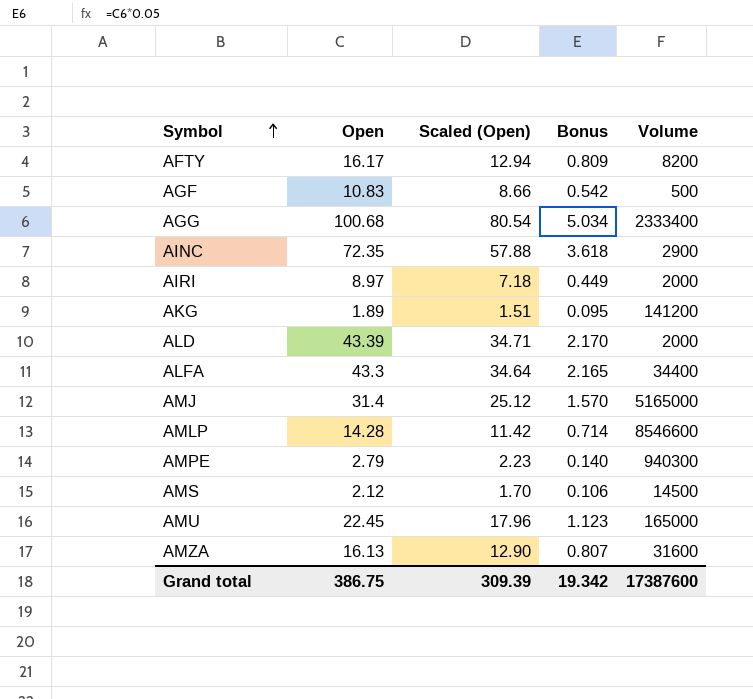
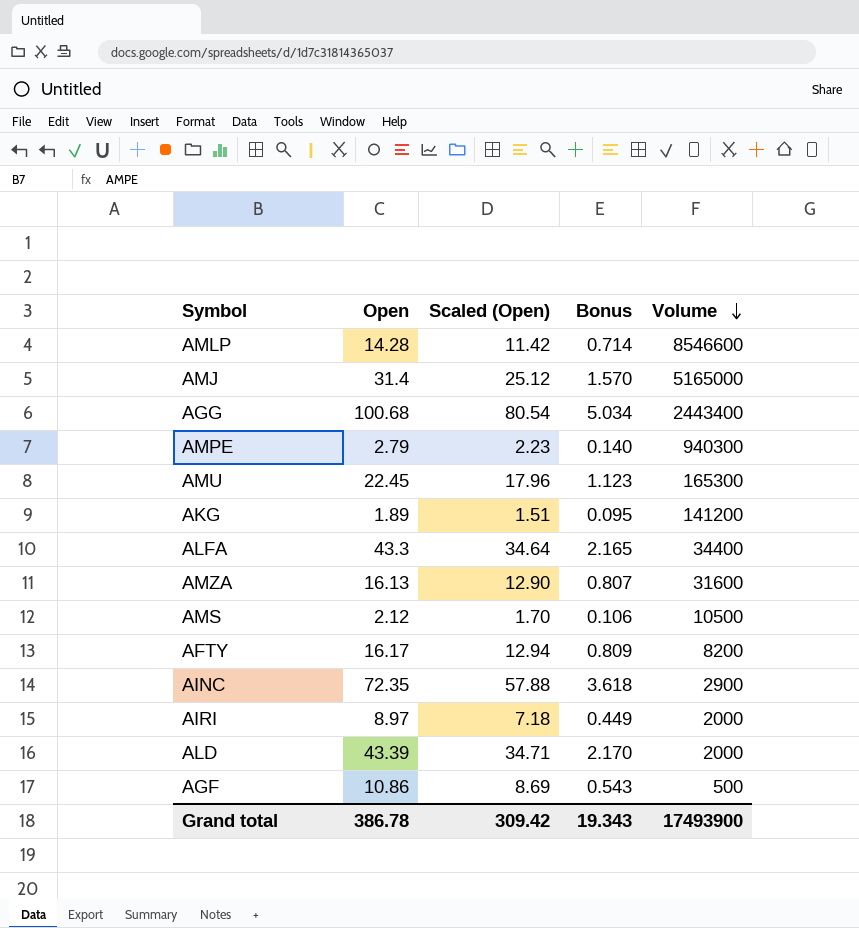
row order: Symbol ascending -> Volume descending
AGG | Volume: 2333400 -> 2443400
AMU | Volume: 165000 -> 165300
AMS | Volume: 14500 -> 10500
AGF | Open: 10.83 -> 10.86
AGF | Scaled (Open): 8.66 -> 8.69
AGF | Bonus: 0.542 -> 0.543
Grand total | Open: 386.75 -> 386.78
Grand total | Scaled (Open): 309.39 -> 309.42
Grand total | Bonus: 19.342 -> 19.343
Grand total | Volume: 17387600 -> 17493900

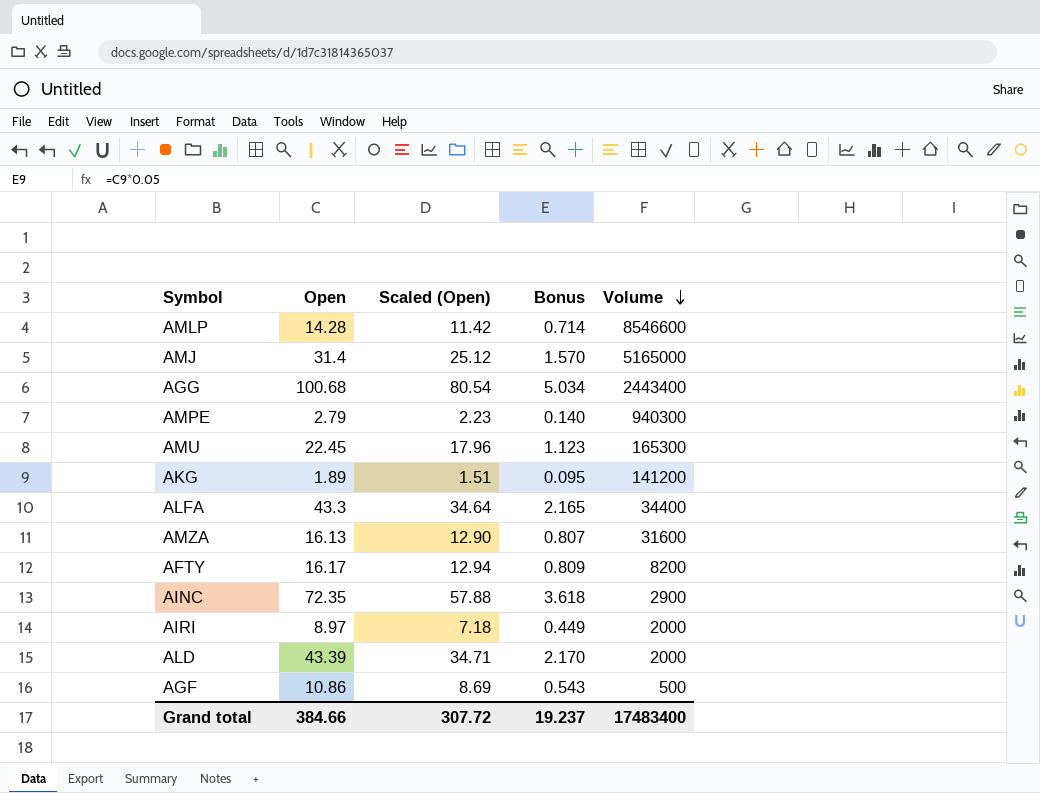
row AMS: 2.12 | 1.70 | 0.106 | 10500 -> none
Grand total | Open: 386.78 -> 384.66
Grand total | Scaled (Open): 309.42 -> 307.72
Grand total | Bonus: 19.343 -> 19.237
Grand total | Volume: 17493900 -> 17483400

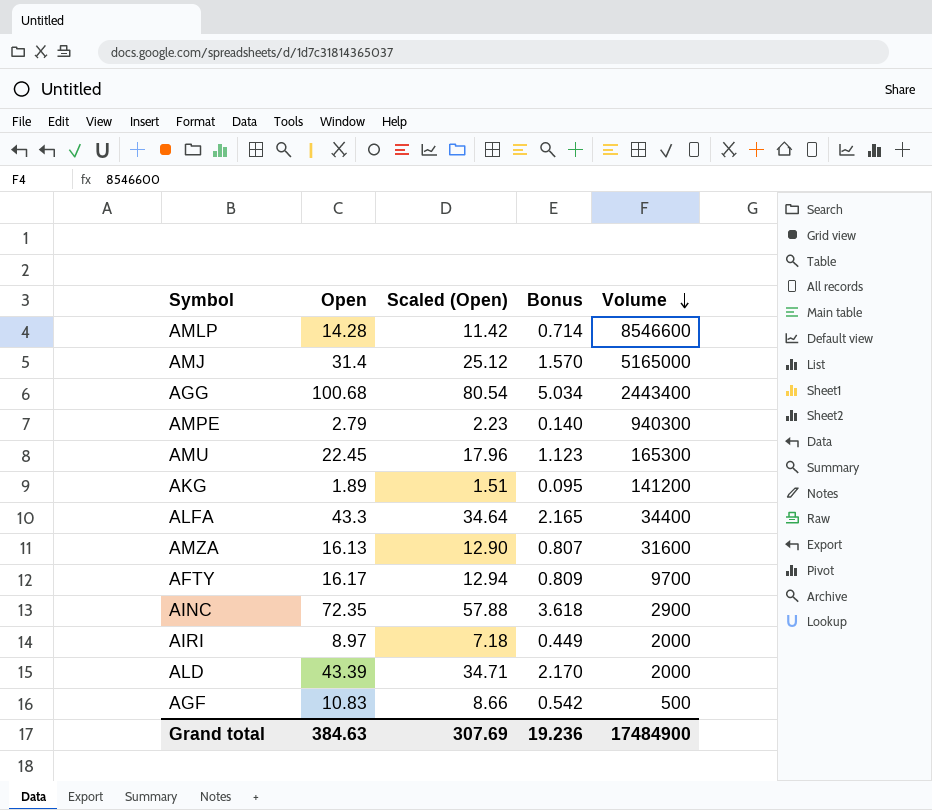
AFTY | Volume: 8200 -> 9700
AGF | Open: 10.86 -> 10.83
AGF | Scaled (Open): 8.69 -> 8.66
AGF | Bonus: 0.543 -> 0.542
Grand total | Open: 384.66 -> 384.63
Grand total | Scaled (Open): 307.72 -> 307.69
Grand total | Bonus: 19.237 -> 19.236
Grand total | Volume: 17483400 -> 17484900

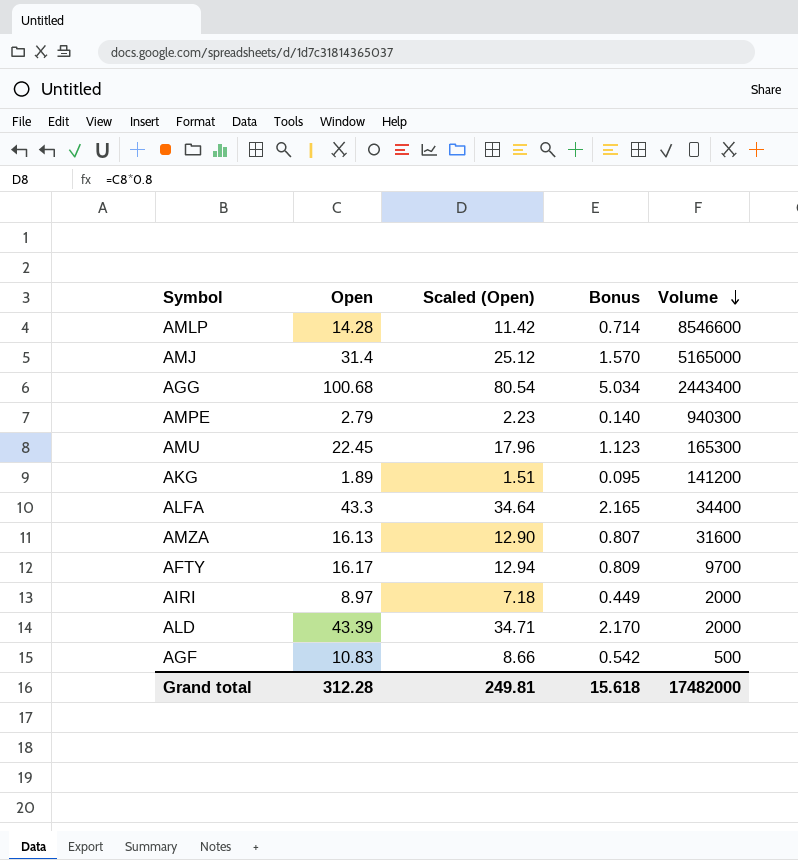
row AINC: 72.35 | 57.88 | 3.618 | 2900 -> none
Grand total | Open: 384.63 -> 312.28
Grand total | Scaled (Open): 307.69 -> 249.81
Grand total | Bonus: 19.236 -> 15.618
Grand total | Volume: 17484900 -> 17482000

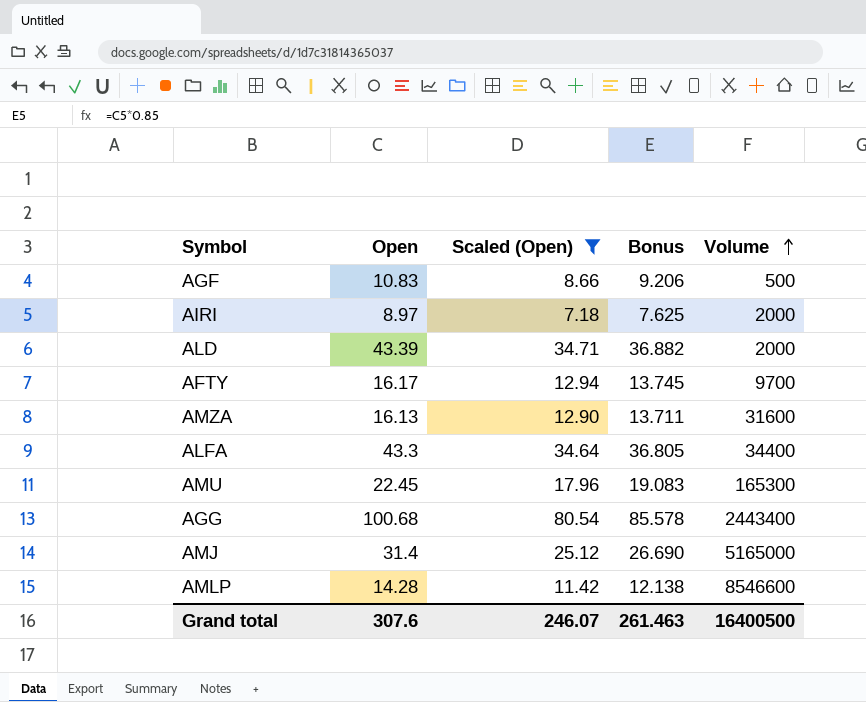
filter: none -> Scaled (Open) >= 7.18
row order: Volume descending -> Volume ascending
column Bonus | formula: [Open] * 0.05 -> [Open] * 0.85
Grand total | Open: 312.28 -> 307.6
Grand total | Scaled (Open): 249.81 -> 246.07
Grand total | Bonus: 15.618 -> 261.463
Grand total | Volume: 17482000 -> 16400500

